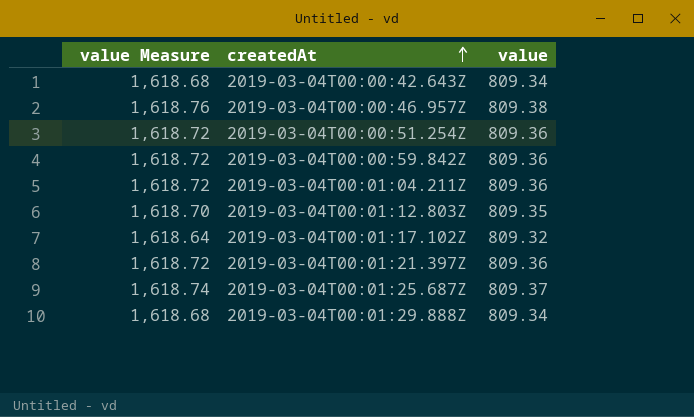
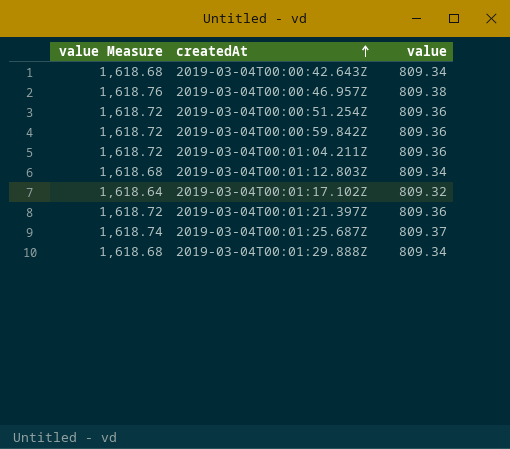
2019-03-04T00:01:12.803Z | value Measure: 1,618.70 -> 1,618.68
2019-03-04T00:01:12.803Z | value: 809.35 -> 809.34

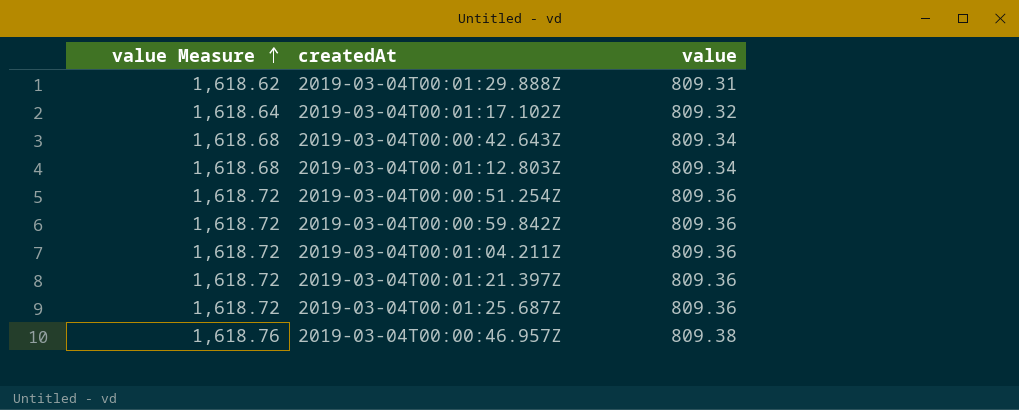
row order: createdAt ascending -> value Measure ascending
2019-03-04T00:01:29.888Z | value Measure: 1,618.68 -> 1,618.62
2019-03-04T00:01:29.888Z | value: 809.34 -> 809.31
2019-03-04T00:01:25.687Z | value Measure: 1,618.74 -> 1,618.72
2019-03-04T00:01:25.687Z | value: 809.37 -> 809.36

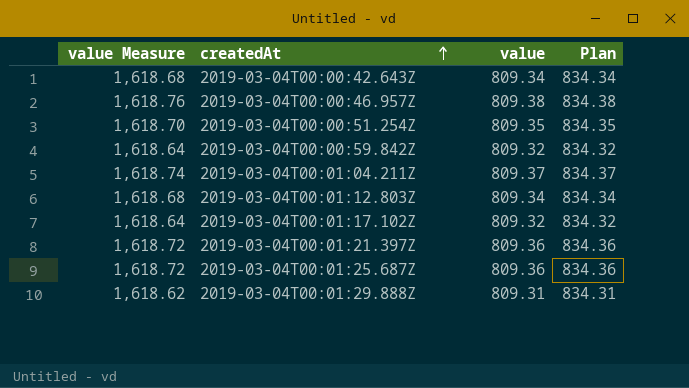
row order: value Measure ascending -> createdAt ascending
column Plan | formula: none -> [value] + 25
2019-03-04T00:00:51.254Z | value Measure: 1,618.72 -> 1,618.70
2019-03-04T00:00:51.254Z | value: 809.36 -> 809.35
2019-03-04T00:00:59.842Z | value Measure: 1,618.72 -> 1,618.64
2019-03-04T00:00:59.842Z | value: 809.36 -> 809.32
2019-03-04T00:01:04.211Z | value Measure: 1,618.72 -> 1,618.74
2019-03-04T00:01:04.211Z | value: 809.36 -> 809.37

